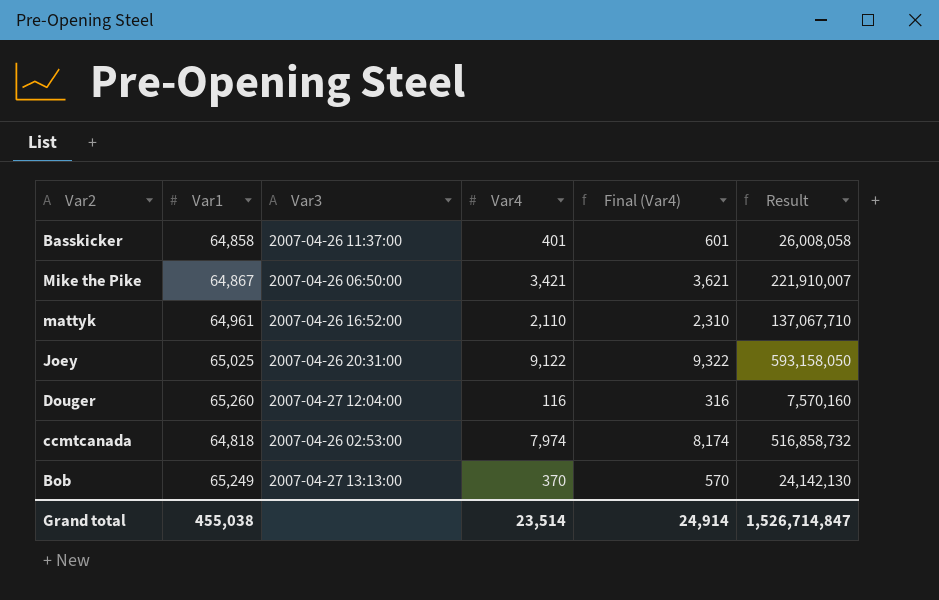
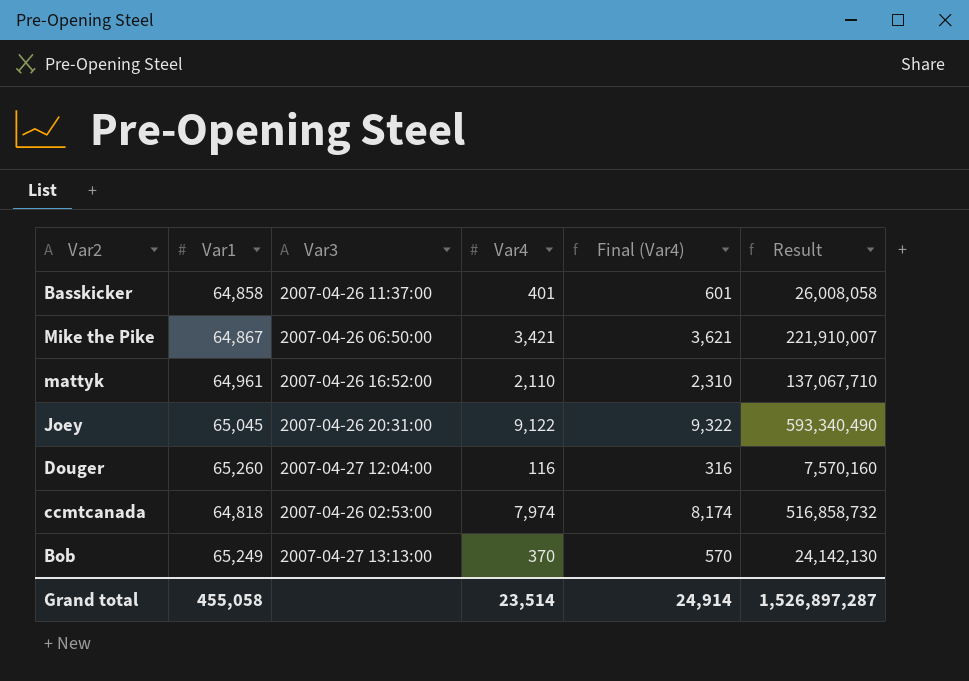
Joey | Var1: 65,025 -> 65,045
Joey | Result: 593,158,050 -> 593,340,490
Grand total | Var1: 455,038 -> 455,058
Grand total | Result: 1,526,714,847 -> 1,526,897,287

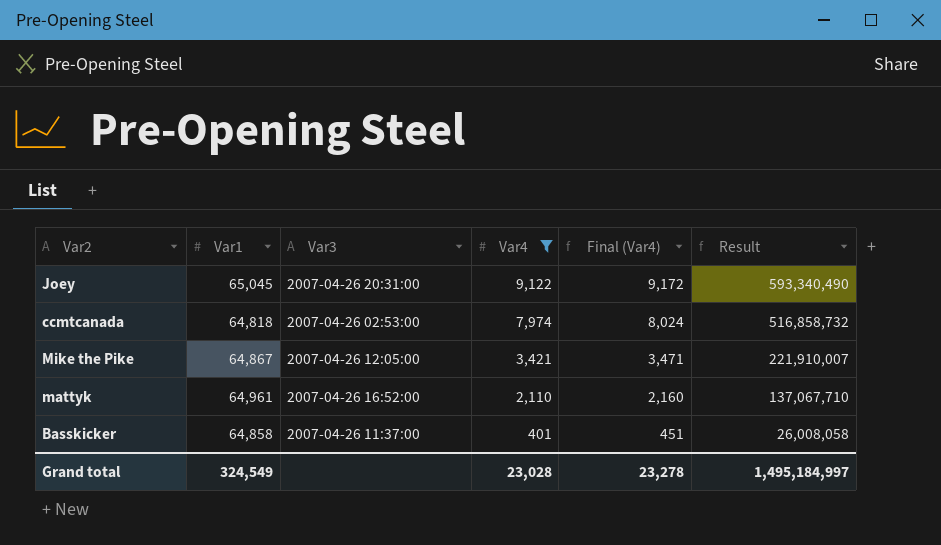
filter: none -> Var4 >= 401
row order: none -> Var4 descending
column Final (Var4) | formula: [Var4] + 200 -> [Var4] + 50
Mike the Pike | Var3: 2007-04-26 06:50:00 -> 2007-04-26 12:05:00
Grand total | Var1: 455,058 -> 324,549
Grand total | Var4: 23,514 -> 23,028
Grand total | Final (Var4): 24,914 -> 23,278
Grand total | Result: 1,526,897,287 -> 1,495,184,997

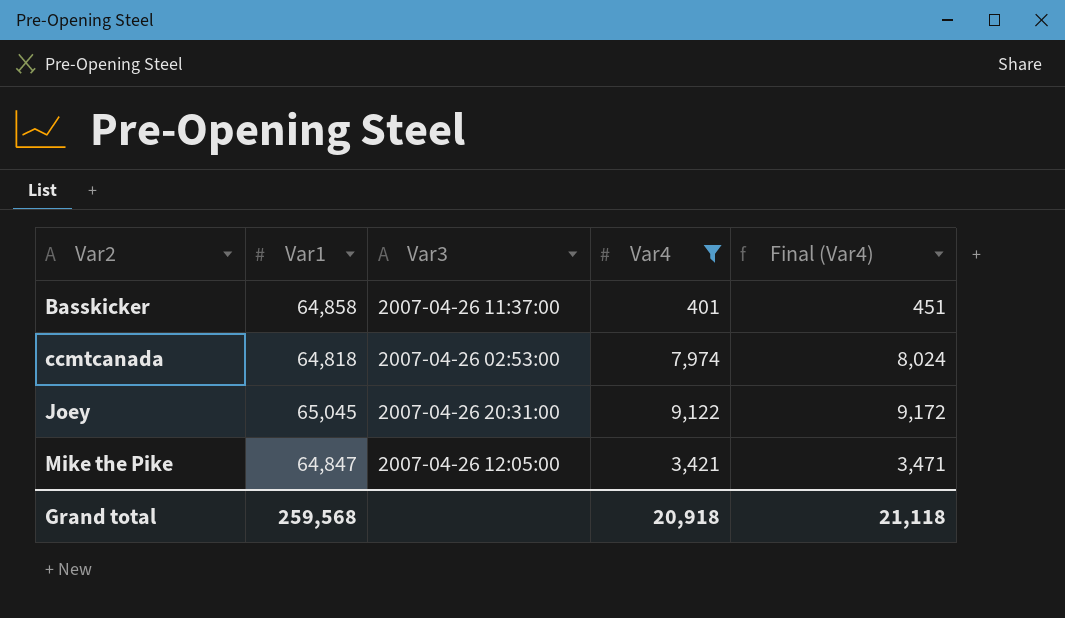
row order: Var4 descending -> Var2 ascending
column Result | formula: [Var1] * [Var4] -> none
row mattyk: 64,961 | 2007-04-26 16:52:00 | 2,110 | 2,160 | 137,067,710 -> none
Mike the Pike | Var1: 64,867 -> 64,847
Grand total | Var1: 324,549 -> 259,568
Grand total | Var4: 23,028 -> 20,918
Grand total | Final (Var4): 23,278 -> 21,118

